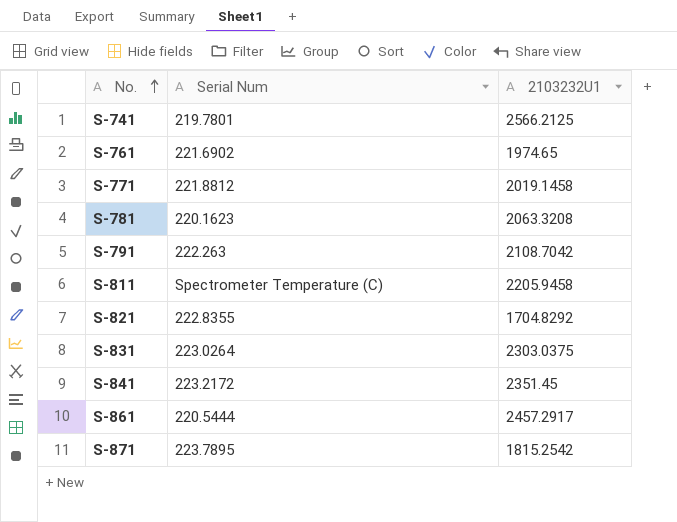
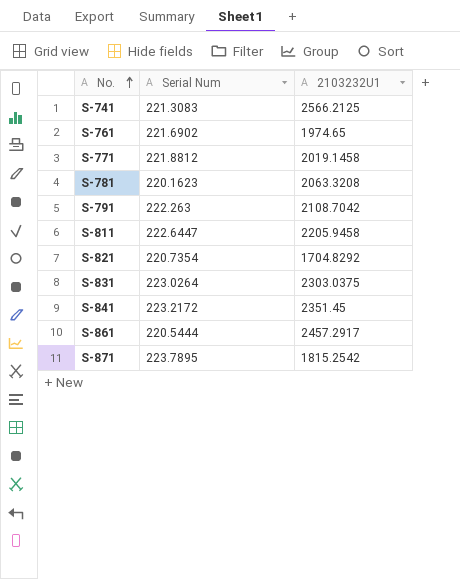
S-741 | Serial Num: 219.7801 -> 221.3083
S-811 | Serial Num: Spectrometer Temperature (C) -> 222.6447
S-821 | Serial Num: 222.8355 -> 220.7354

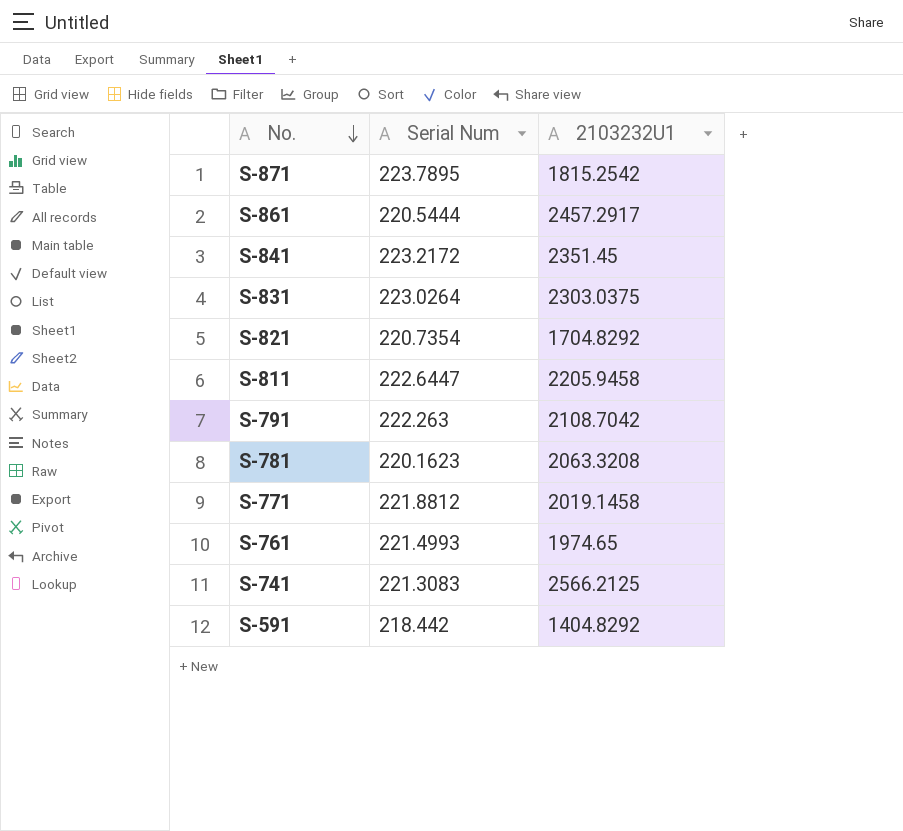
row order: No. ascending -> No. descending
S-761 | Serial Num: 221.6902 -> 221.4993
row S-591: none -> 218.442 | 1404.8292

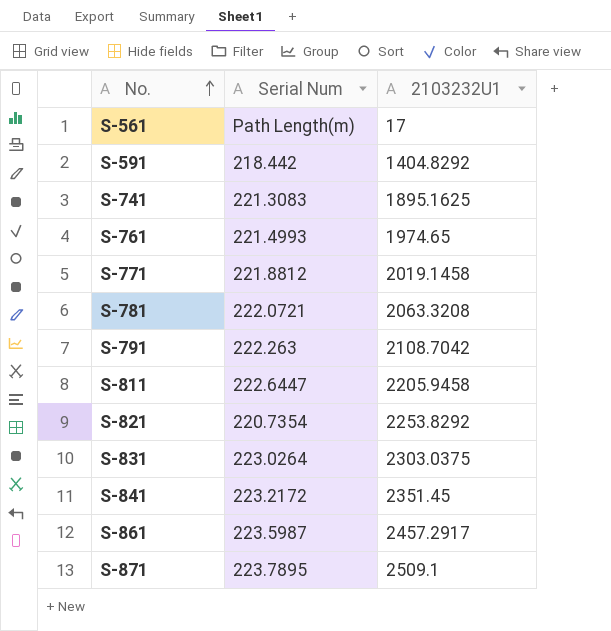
row order: No. descending -> No. ascending
row S-561: none -> Path Length(m) | 17
S-741 | 2103232U1: 2566.2125 -> 1895.1625
S-781 | Serial Num: 220.1623 -> 222.0721
S-821 | 2103232U1: 1704.8292 -> 2253.8292
S-861 | Serial Num: 220.5444 -> 223.5987
S-871 | 2103232U1: 1815.2542 -> 2509.1

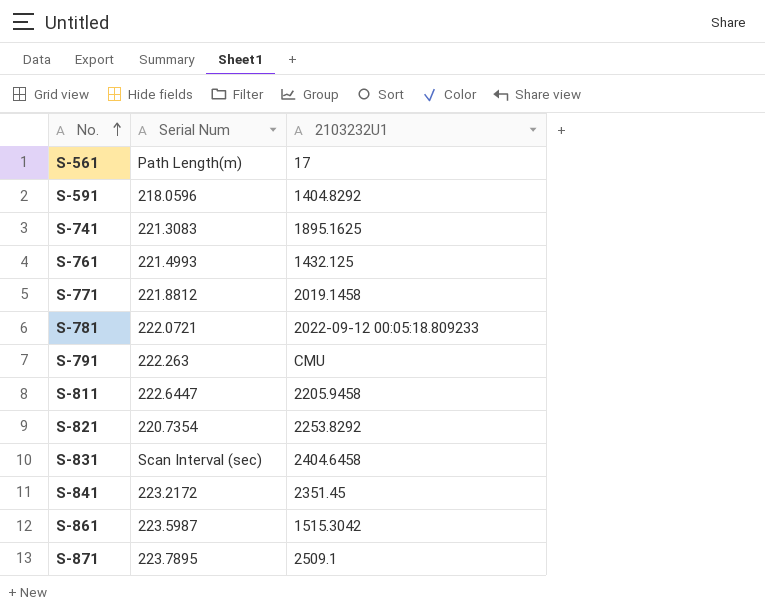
S-591 | Serial Num: 218.442 -> 218.0596
S-761 | 2103232U1: 1974.65 -> 1432.125
S-781 | 2103232U1: 2063.3208 -> 2022-09-12 00:05:18.809233
S-791 | 2103232U1: 2108.7042 -> CMU
S-831 | Serial Num: 223.0264 -> Scan Interval (sec)
S-831 | 2103232U1: 2303.0375 -> 2404.6458
S-861 | 2103232U1: 2457.2917 -> 1515.3042

